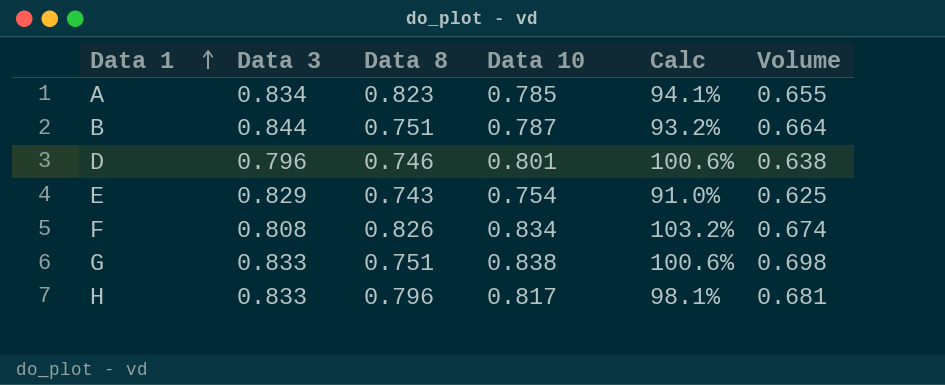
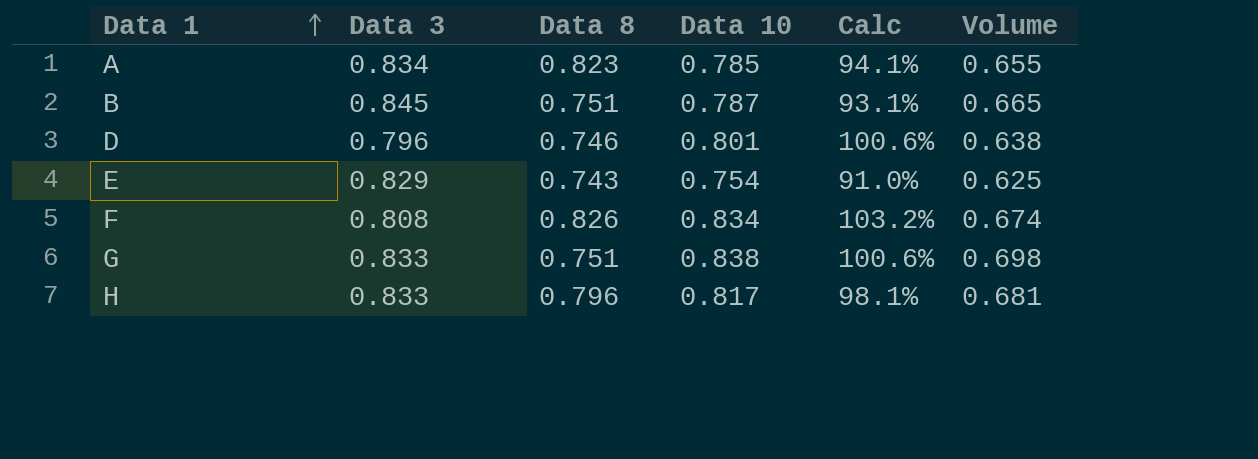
B | Data 3: 0.844 -> 0.845
B | Calc: 93.2% -> 93.1%
B | Volume: 0.664 -> 0.665

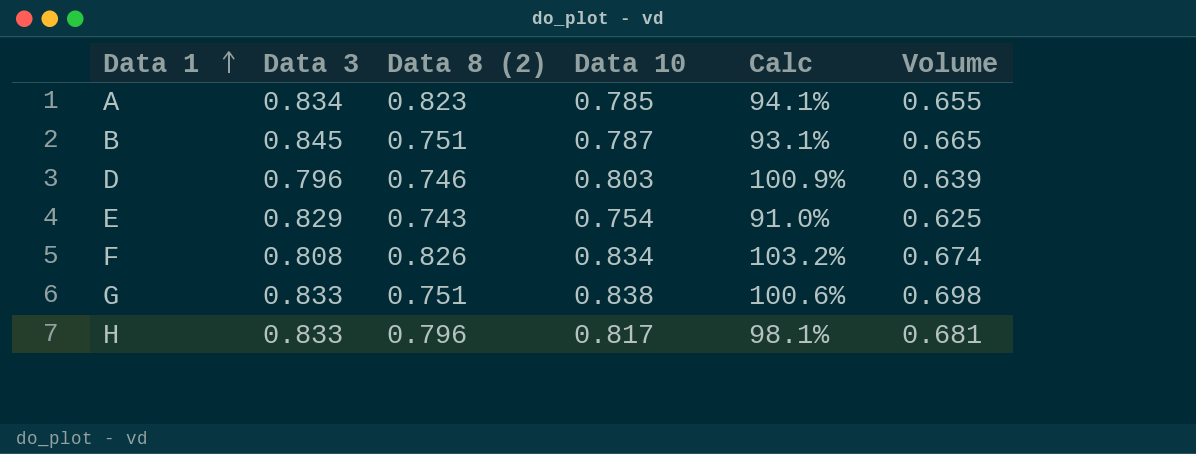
column name: Data 8 -> Data 8 (2)
D | Data 10: 0.801 -> 0.803
D | Calc: 100.6% -> 100.9%
D | Volume: 0.638 -> 0.639

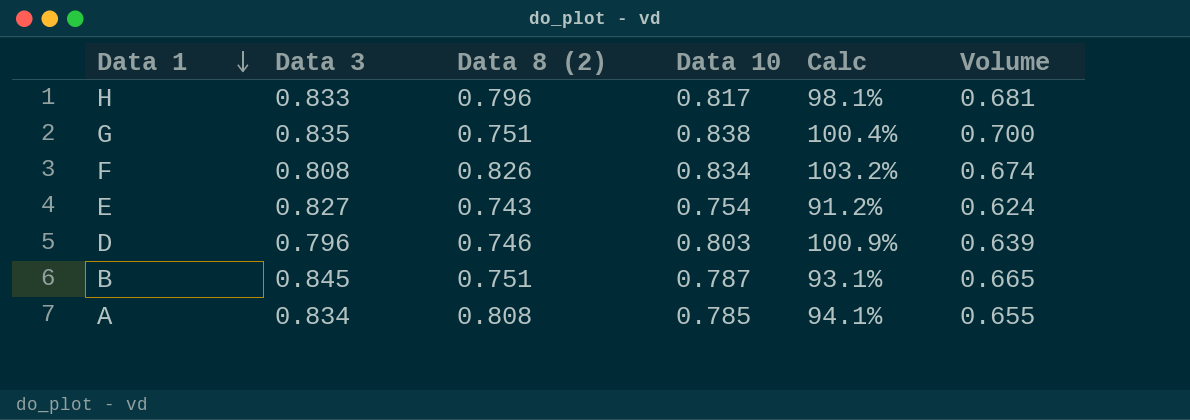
row order: Data 1 ascending -> Data 1 descending
G | Data 3: 0.833 -> 0.835
G | Calc: 100.6% -> 100.4%
G | Volume: 0.698 -> 0.700
E | Data 3: 0.829 -> 0.827
E | Calc: 91.0% -> 91.2%
E | Volume: 0.625 -> 0.624
A | Data 8 (2): 0.823 -> 0.808

